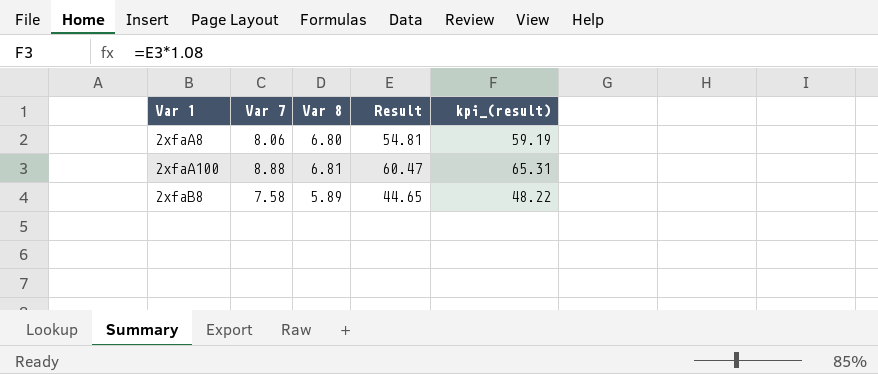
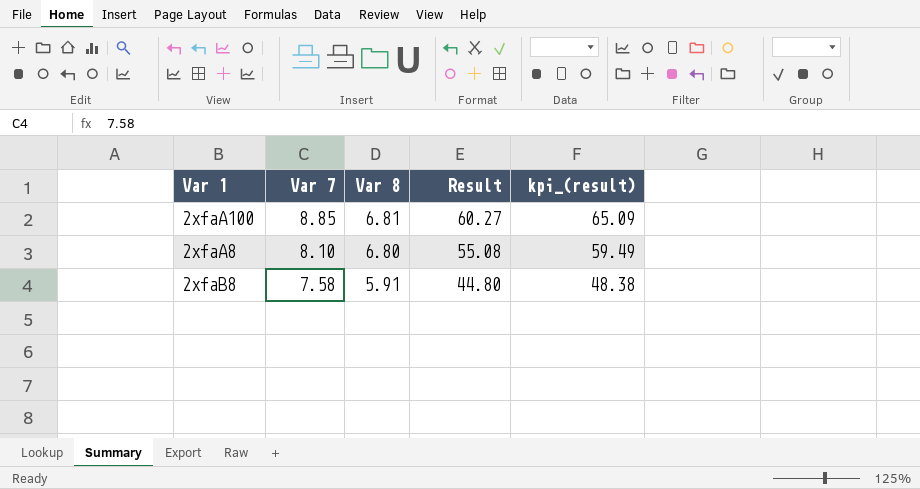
row order: Var 1 ascending -> Var 7 descending
2xfaA100 | Var 7: 8.88 -> 8.85
2xfaA100 | Result: 60.47 -> 60.27
2xfaA100 | kpi_(result): 65.31 -> 65.09
2xfaA8 | Var 7: 8.06 -> 8.10
2xfaA8 | Result: 54.81 -> 55.08
2xfaA8 | kpi_(result): 59.19 -> 59.49
2xfaB8 | Var 8: 5.89 -> 5.91
2xfaB8 | Result: 44.65 -> 44.80
2xfaB8 | kpi_(result): 48.22 -> 48.38

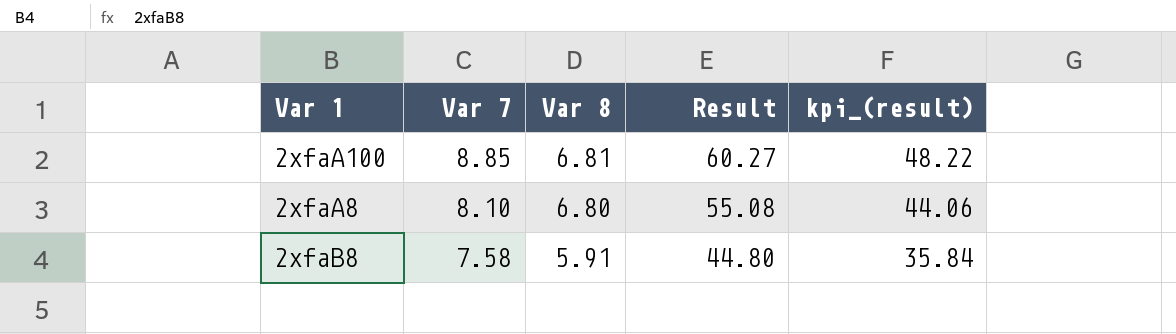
column kpi_(result) | formula: [Result] * 1.08 -> [Result] * 0.8

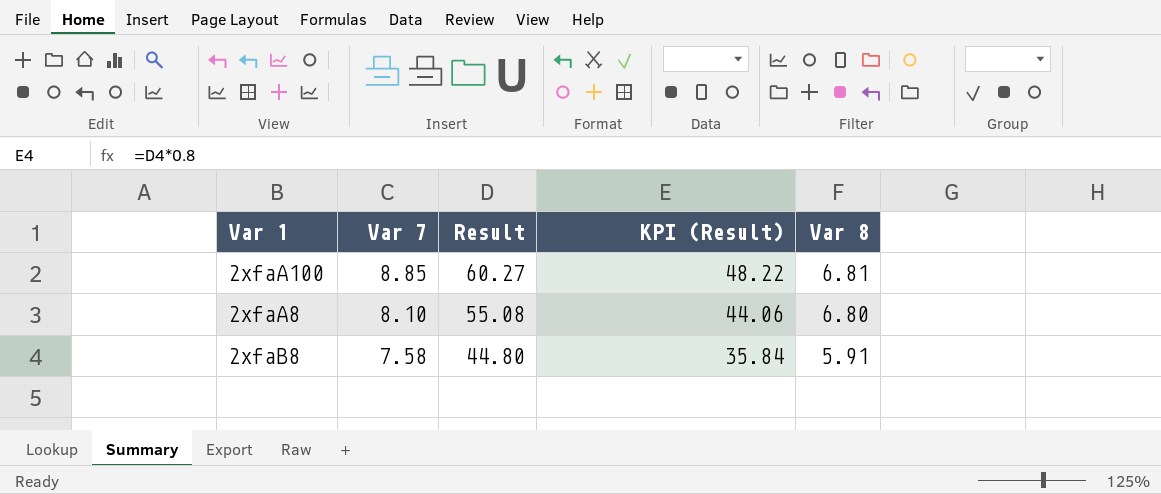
column name: kpi_(result) -> KPI (Result)
column Var 8 | position: 3 -> 5

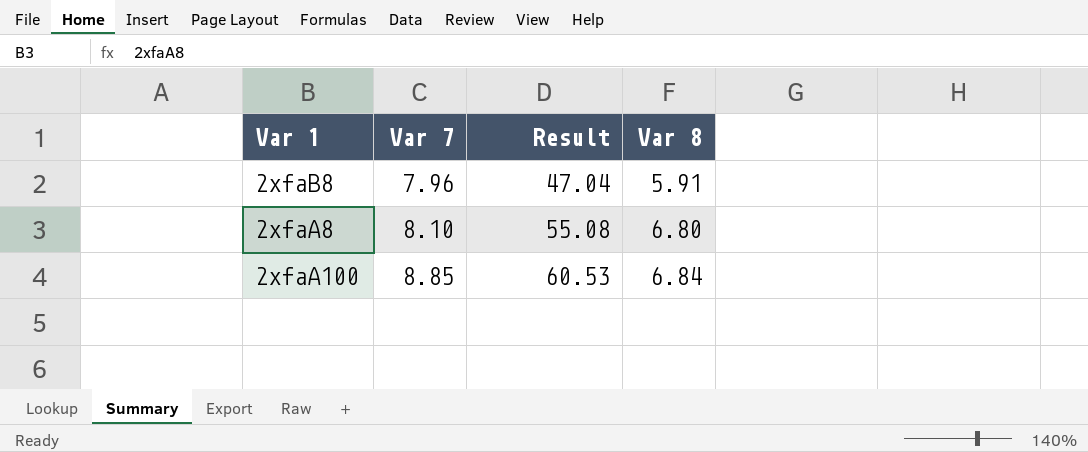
row order: Var 7 descending -> Var 7 ascending
column KPI (Result) | formula: [Result] * 0.8 -> none
2xfaB8 | Var 7: 7.58 -> 7.96
2xfaB8 | Result: 44.80 -> 47.04
2xfaA100 | Result: 60.27 -> 60.53
2xfaA100 | Var 8: 6.81 -> 6.84

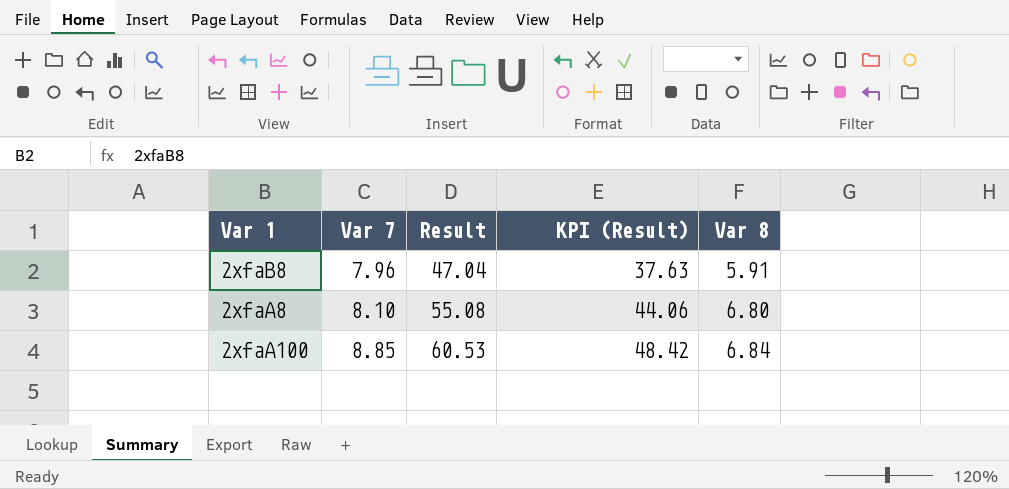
column KPI (Result) | formula: none -> [Result] * 0.8

